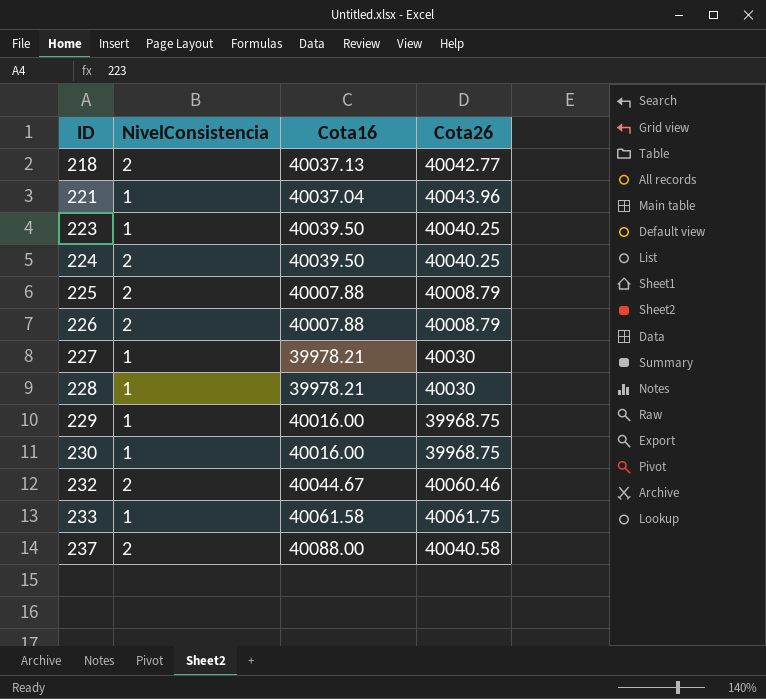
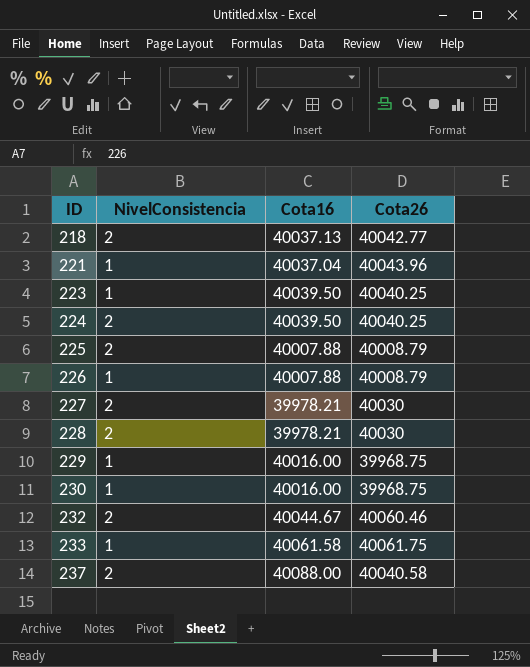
226 | NivelConsistencia: 2 -> 1
227 | NivelConsistencia: 1 -> 2
228 | NivelConsistencia: 1 -> 2

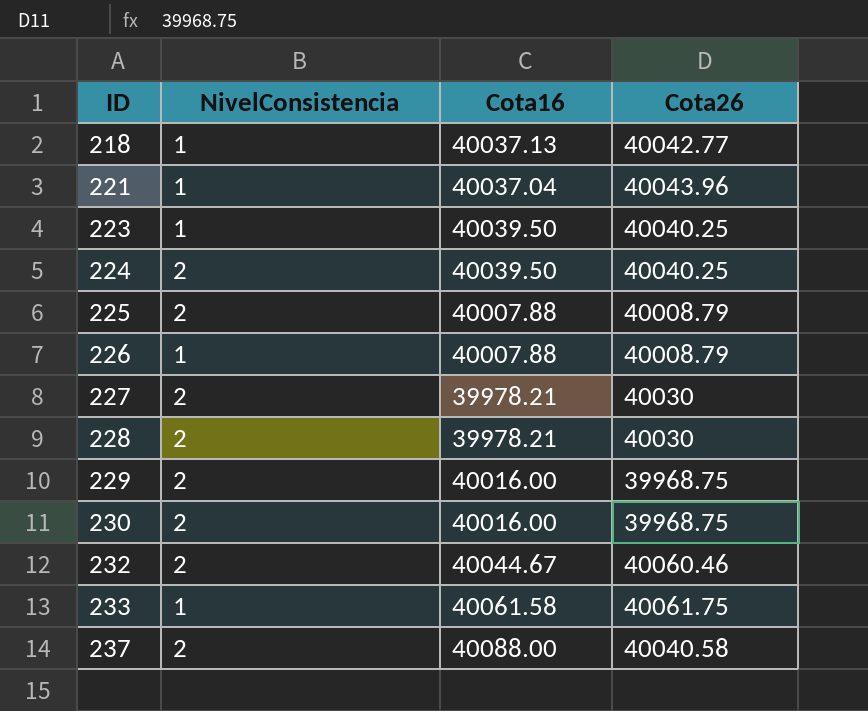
218 | NivelConsistencia: 2 -> 1
229 | NivelConsistencia: 1 -> 2
230 | NivelConsistencia: 1 -> 2

